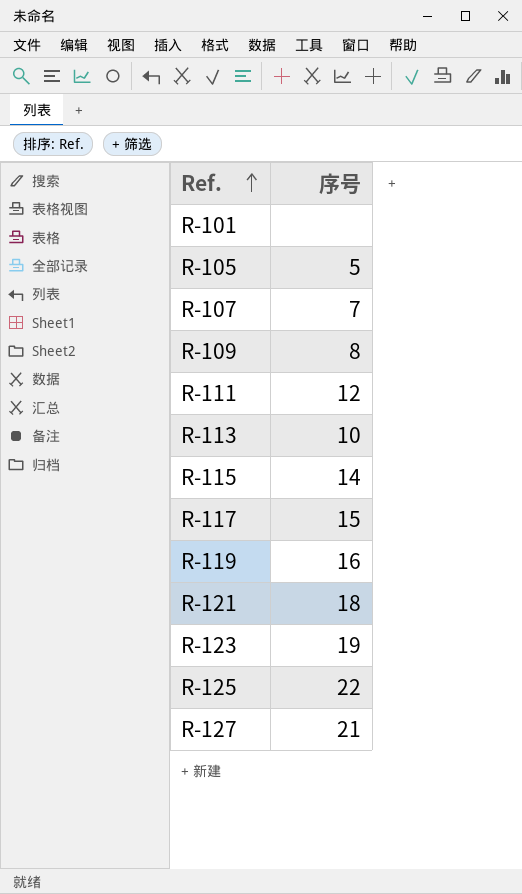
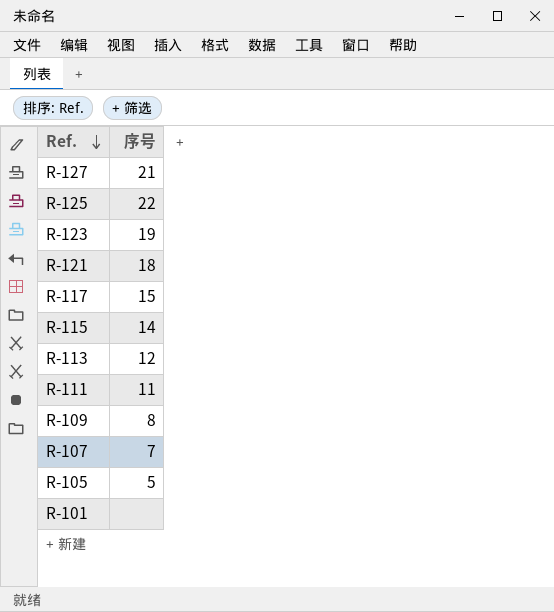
row order: Ref. ascending -> Ref. descending
row R-119: 16 -> none
R-113 | 序号: 10 -> 12
R-111 | 序号: 12 -> 11

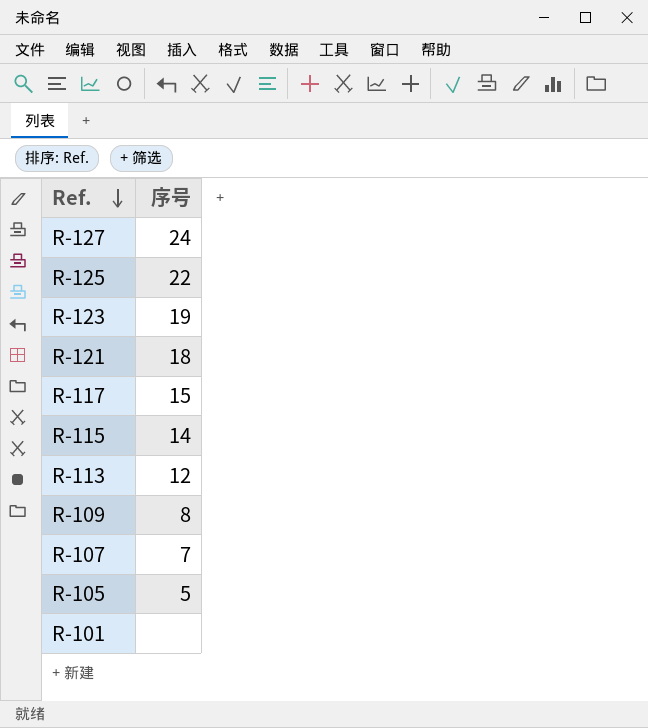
row R-111: 11 -> none
R-127 | 序号: 21 -> 24

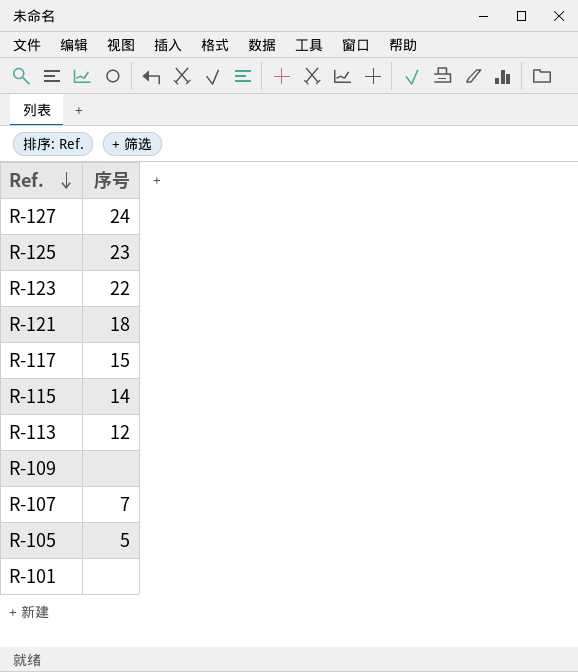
R-125 | 序号: 22 -> 23
R-123 | 序号: 19 -> 22
R-109 | 序号: 8 -> none

